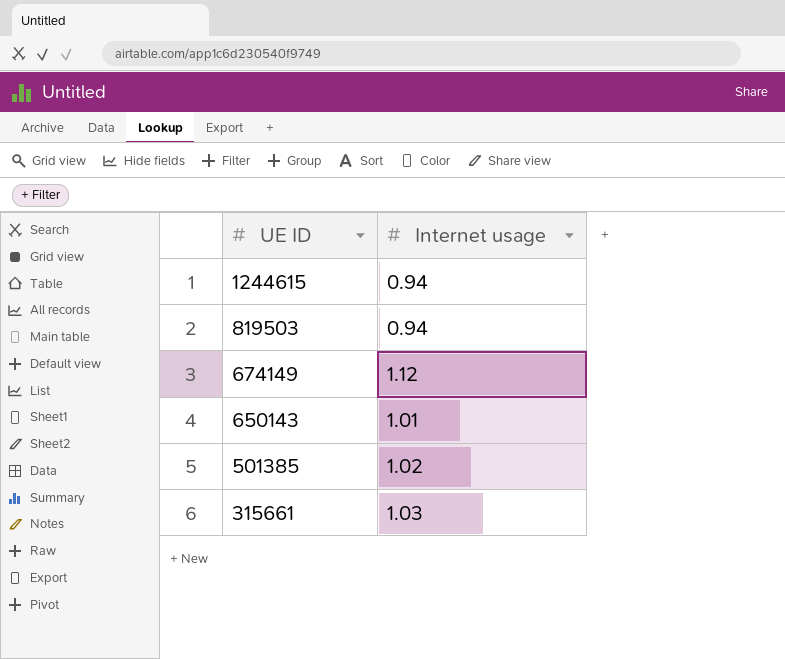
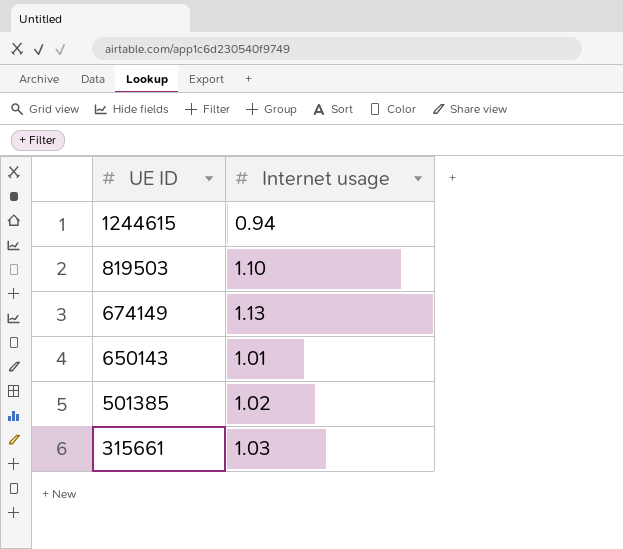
819503 | Internet usage: 0.94 -> 1.10
674149 | Internet usage: 1.12 -> 1.13

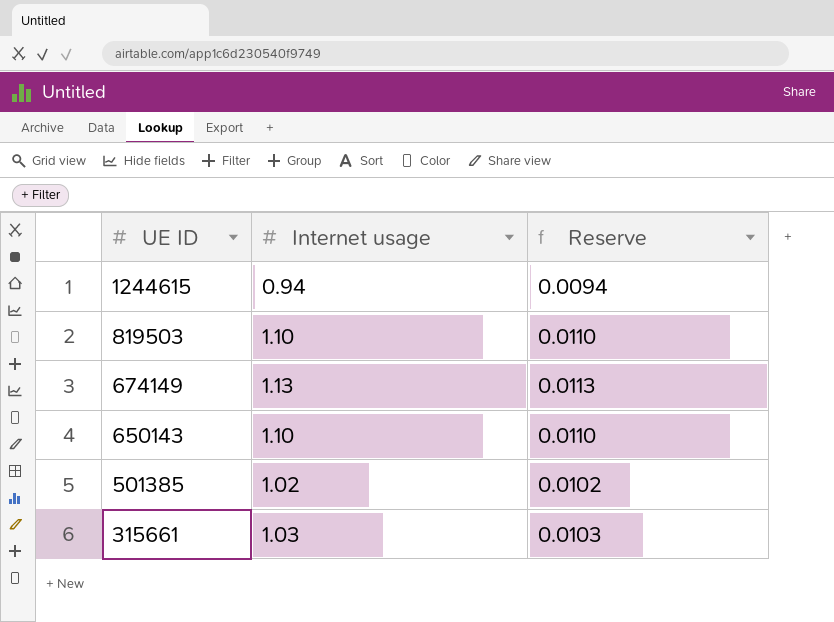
column Reserve | formula: none -> [Internet usage] * 0.01
650143 | Internet usage: 1.01 -> 1.10

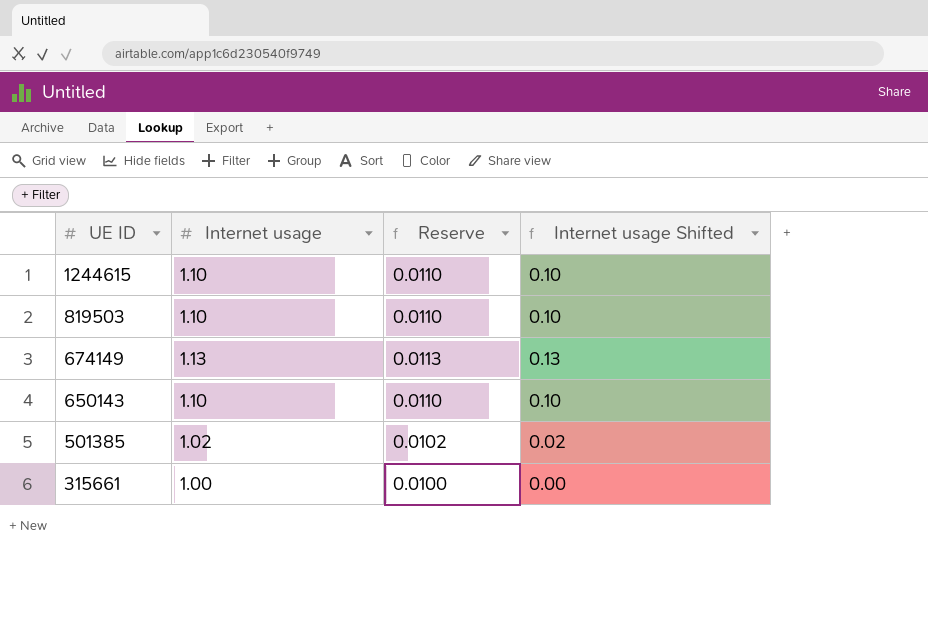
column Internet usage Shifted | formula: none -> [Internet usage] - 1
1244615 | Internet usage: 0.94 -> 1.10
1244615 | Reserve: 0.0094 -> 0.0110
315661 | Internet usage: 1.03 -> 1.00
315661 | Reserve: 0.0103 -> 0.0100

